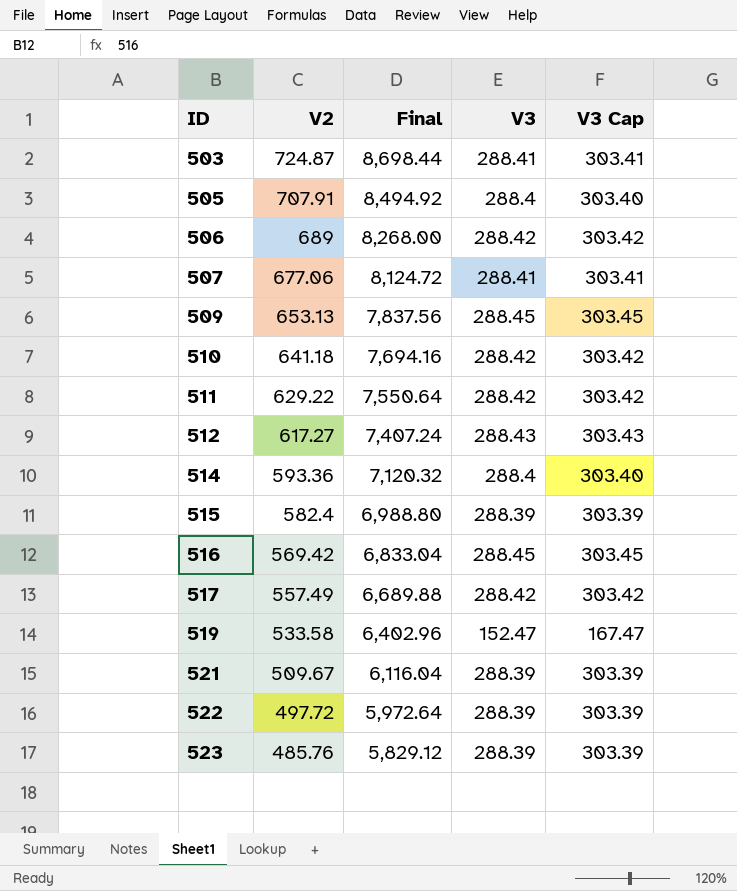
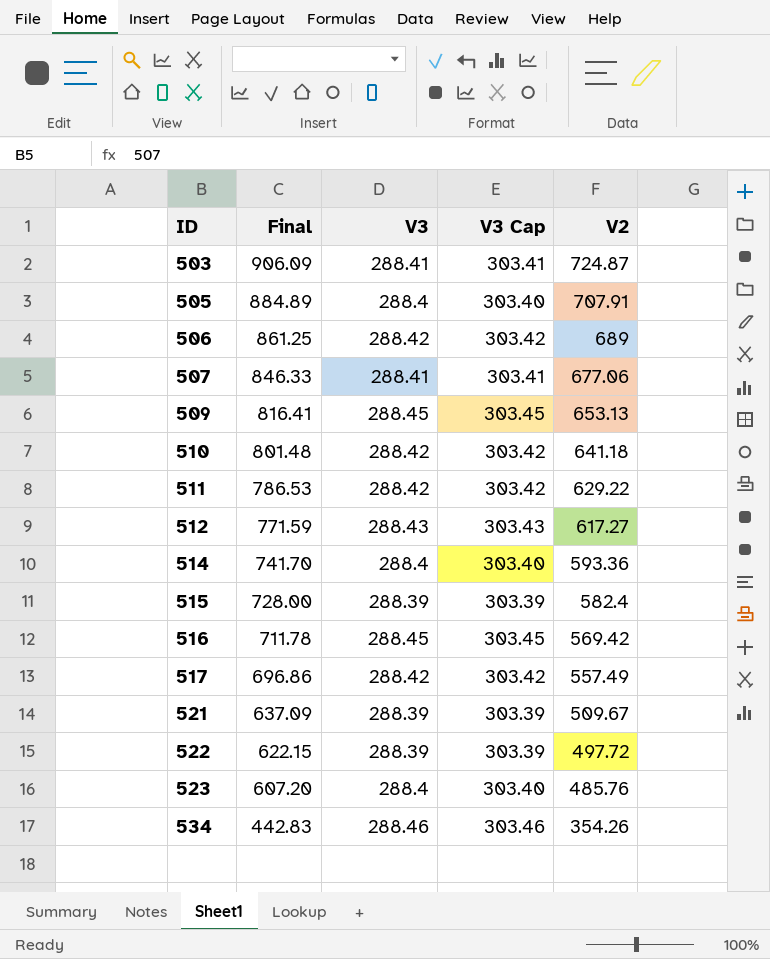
column Final | formula: [V2] * 12 -> [V2] * 1.25
column V2 | position: 2 -> 5
row 519: 533.58 | 6,402.96 | 152.47 | 167.47 -> none
523 | V3: 288.39 -> 288.4
523 | V3 Cap: 303.39 -> 303.40
row 534: none -> 442.83 | 288.46 | 303.46 | 354.26

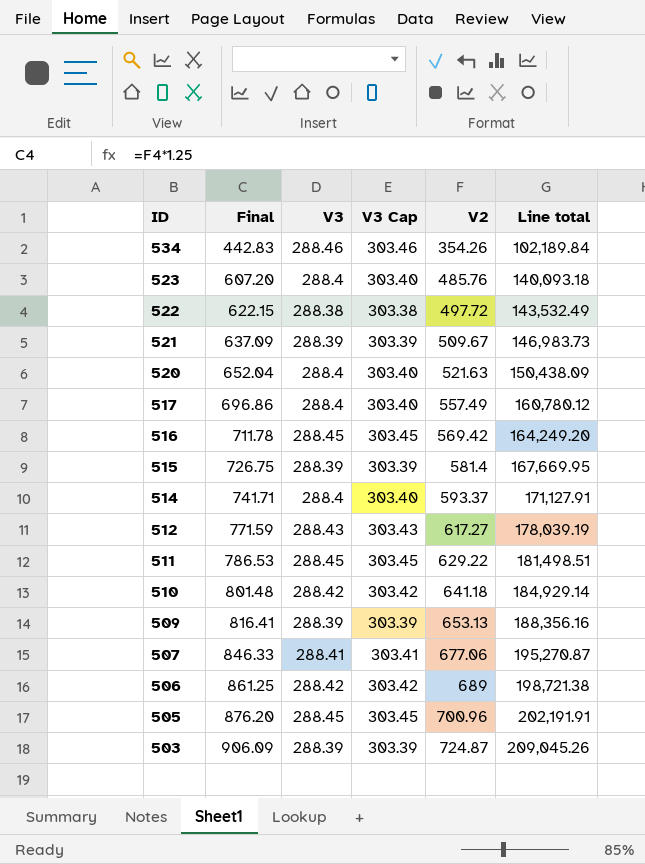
row order: ID ascending -> ID descending
column Line total | formula: none -> [V3] * [V2]
522 | V3: 288.39 -> 288.38
522 | V3 Cap: 303.39 -> 303.38
row 520: none -> 652.04 | 288.4 | 303.40 | 521.63 | 150,438.09
517 | V3: 288.42 -> 288.4
517 | V3 Cap: 303.42 -> 303.40
515 | Final: 728.00 -> 726.75
515 | V2: 582.4 -> 581.4
514 | Final: 741.70 -> 741.71
514 | V2: 593.36 -> 593.37
511 | V3: 288.42 -> 288.45
511 | V3 Cap: 303.42 -> 303.45
509 | V3: 288.45 -> 288.39
509 | V3 Cap: 303.45 -> 303.39
505 | Final: 884.89 -> 876.20
505 | V3: 288.4 -> 288.45
505 | V3 Cap: 303.40 -> 303.45
505 | V2: 707.91 -> 700.96
503 | V3: 288.41 -> 288.39
503 | V3 Cap: 303.41 -> 303.39

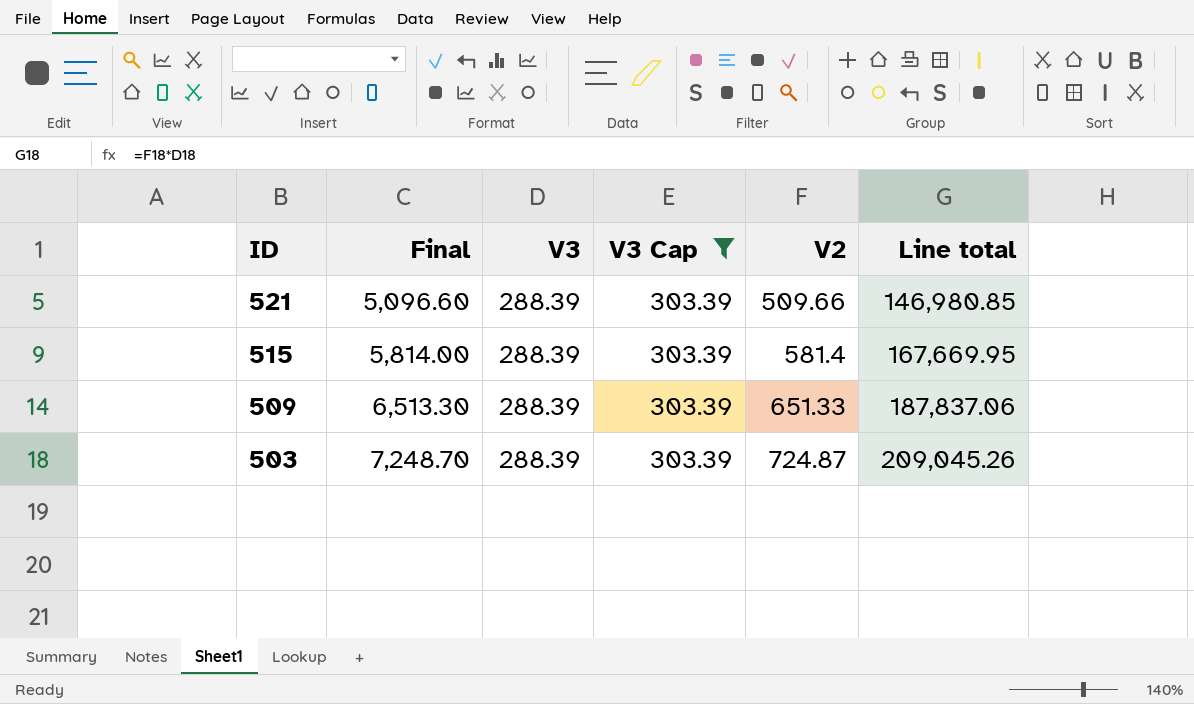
filter: none -> V3 Cap = 303.39
column Final | formula: [V2] * 1.25 -> [V2] * 10
521 | V2: 509.67 -> 509.66
521 | Line total: 146,983.73 -> 146,980.85
509 | V2: 653.13 -> 651.33
509 | Line total: 188,356.16 -> 187,837.06

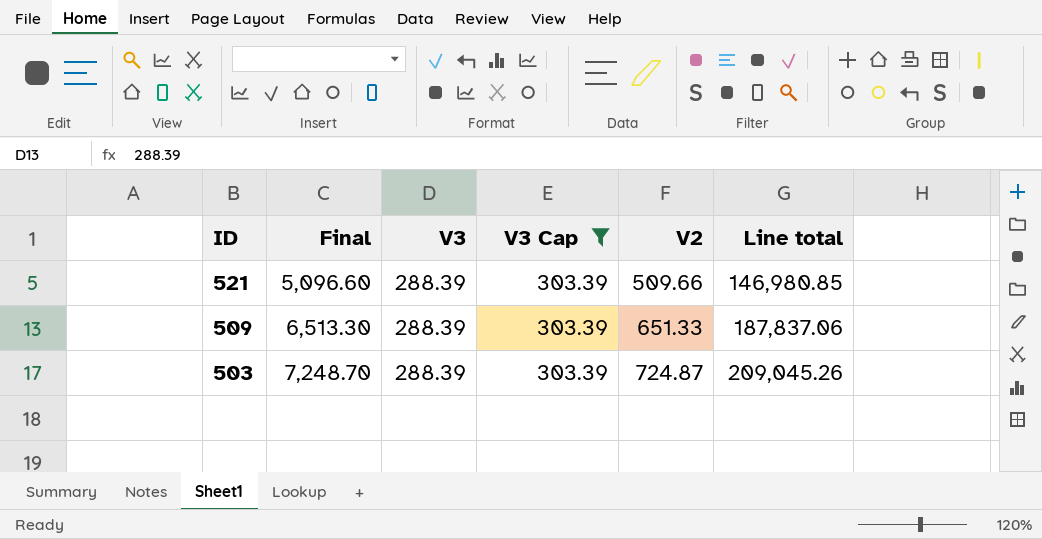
row 515: 5,814.00 | 288.39 | 303.39 | 581.4 | 167,669.95 -> none

